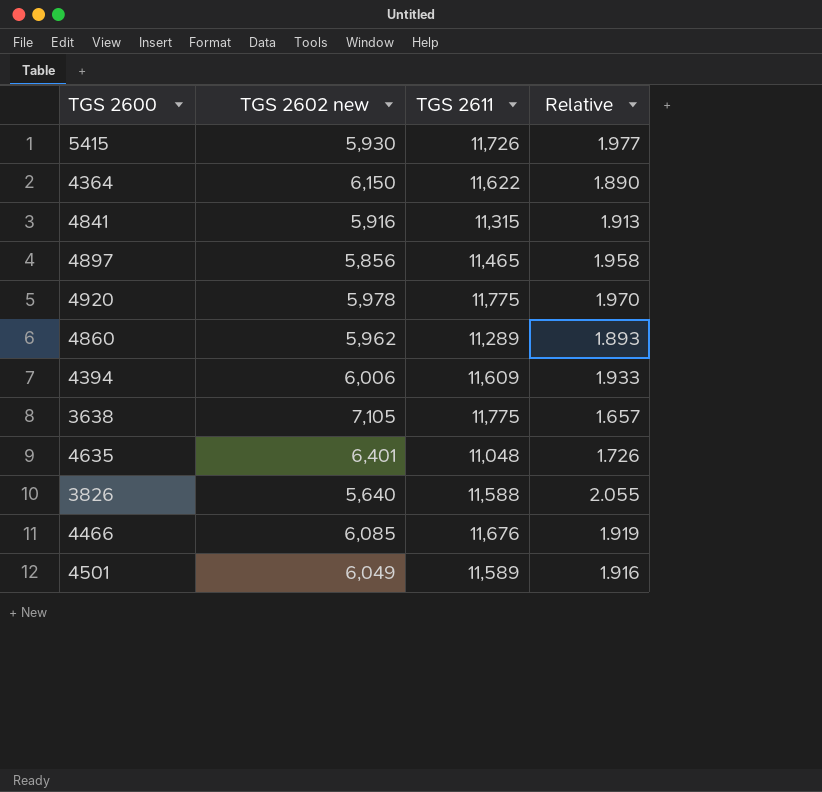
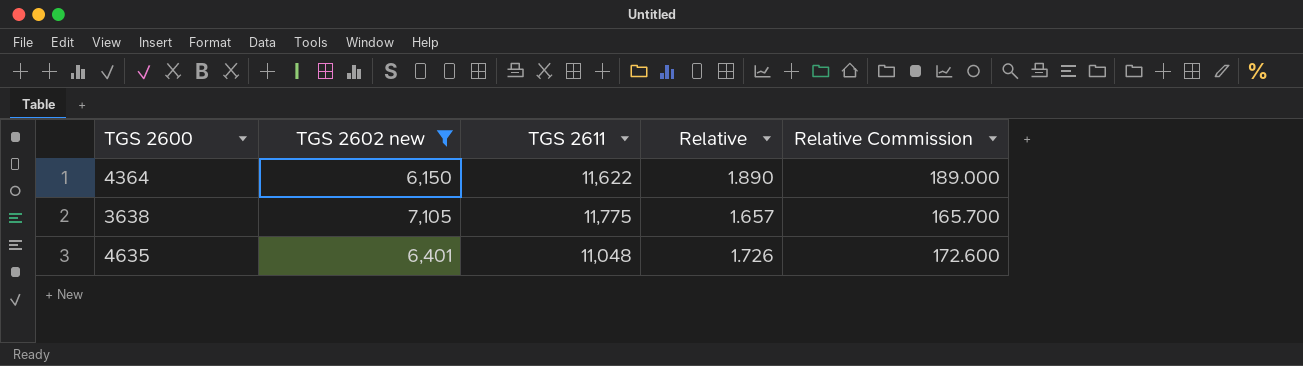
filter: none -> TGS 2602 new >= 6,150
column Relative Commission | formula: none -> [Relative] * 100

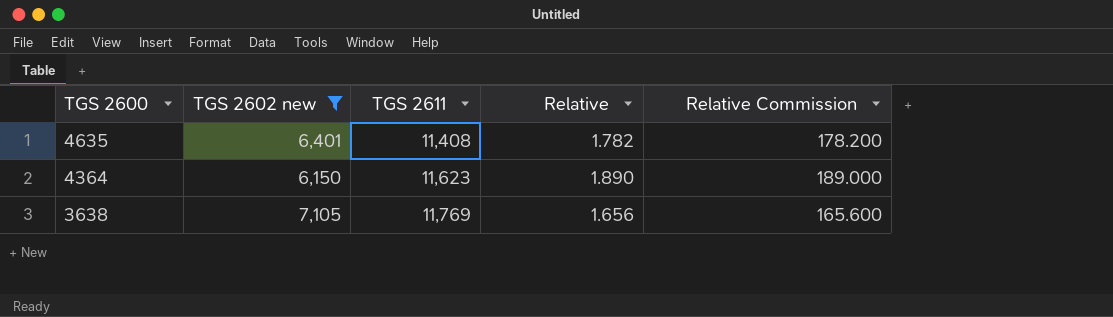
row order: none -> TGS 2600 descending
4635 | TGS 2611: 11,048 -> 11,408
4635 | Relative: 1.726 -> 1.782
4635 | Relative Commission: 172.600 -> 178.200
4364 | TGS 2611: 11,622 -> 11,623
3638 | TGS 2611: 11,775 -> 11,769
3638 | Relative: 1.657 -> 1.656
3638 | Relative Commission: 165.700 -> 165.600

